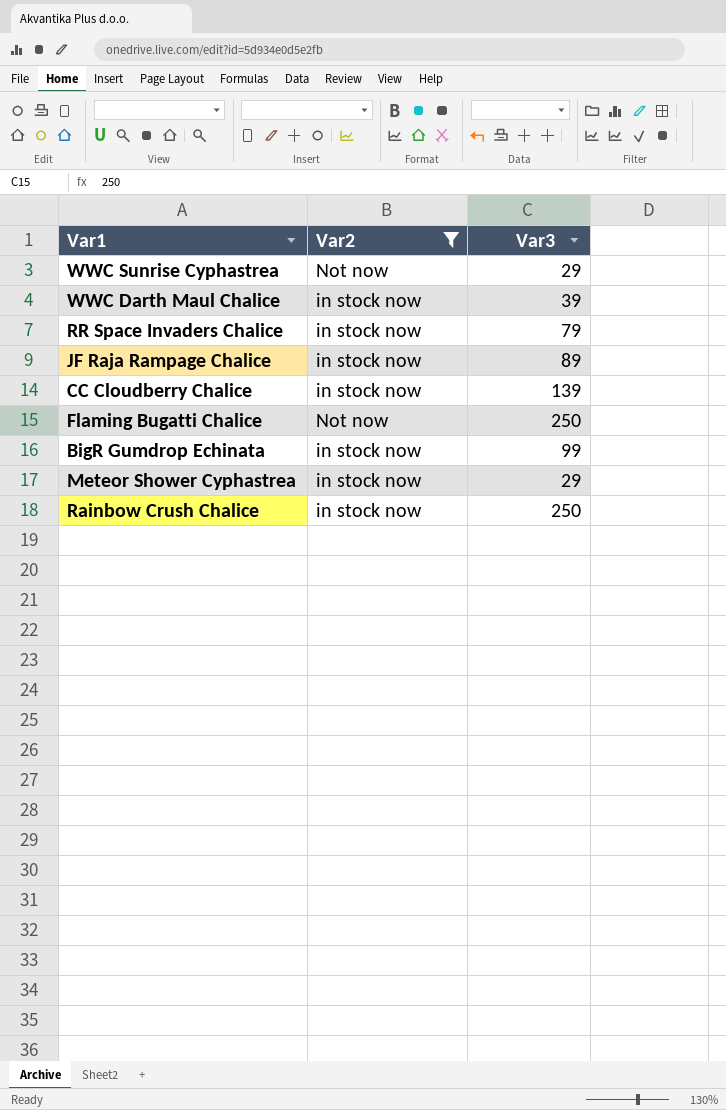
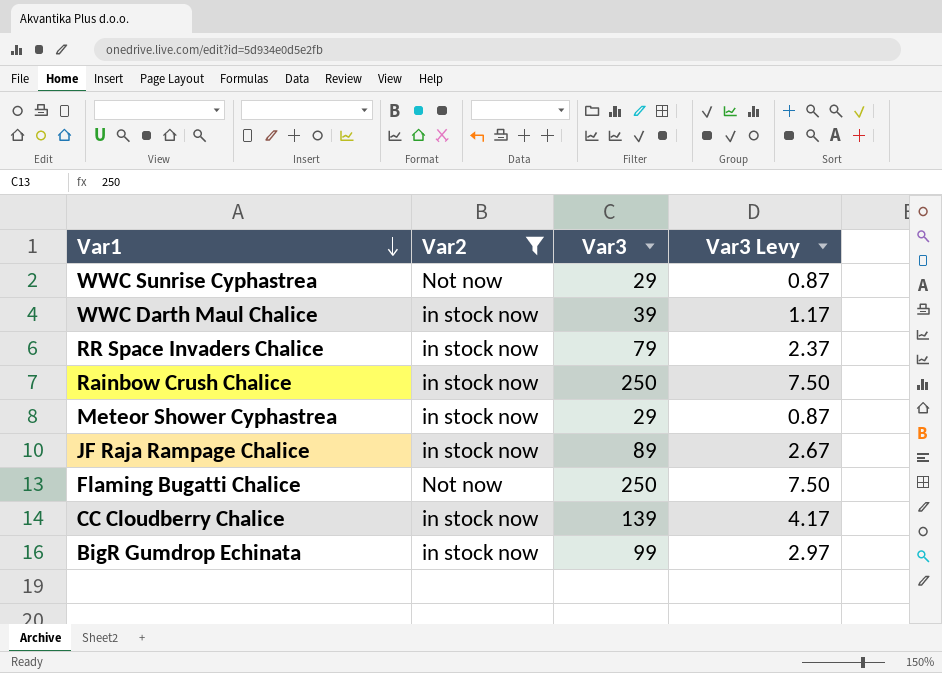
row order: none -> Var1 descending
column Var3 Levy | formula: none -> [Var3] * 0.03

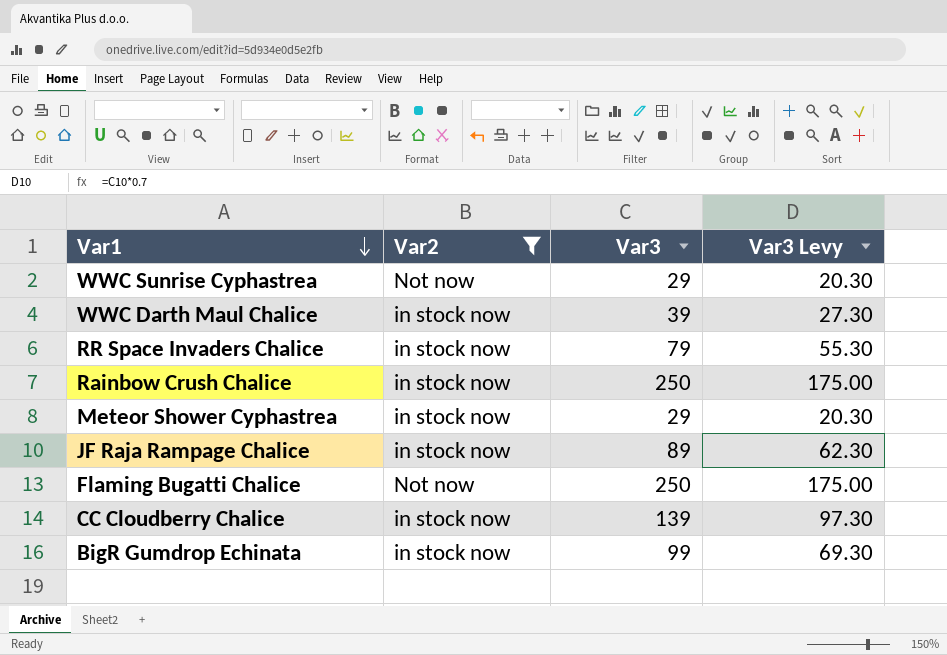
column Var3 Levy | formula: [Var3] * 0.03 -> [Var3] * 0.7

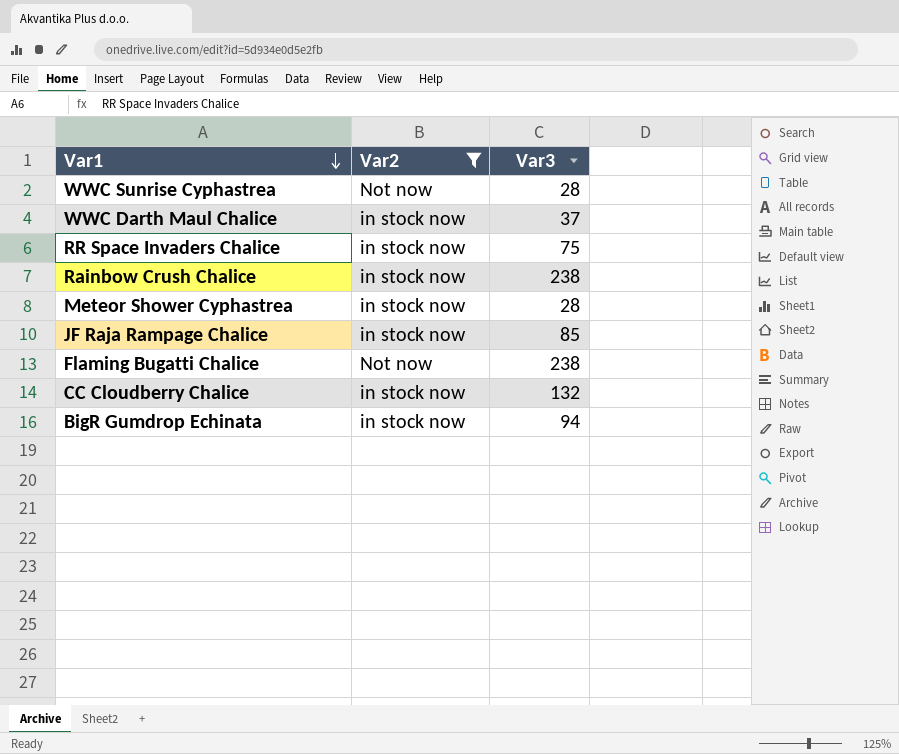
column Var3 Levy | formula: [Var3] * 0.7 -> none
WWC Sunrise Cyphastrea | Var3: 29 -> 28
WWC Darth Maul Chalice | Var3: 39 -> 37
RR Space Invaders Chalice | Var3: 79 -> 75
Rainbow Crush Chalice | Var3: 250 -> 238
Meteor Shower Cyphastrea | Var3: 29 -> 28
JF Raja Rampage Chalice | Var3: 89 -> 85
Flaming Bugatti Chalice | Var3: 250 -> 238
CC Cloudberry Chalice | Var3: 139 -> 132
BigR Gumdrop Echinata | Var3: 99 -> 94

